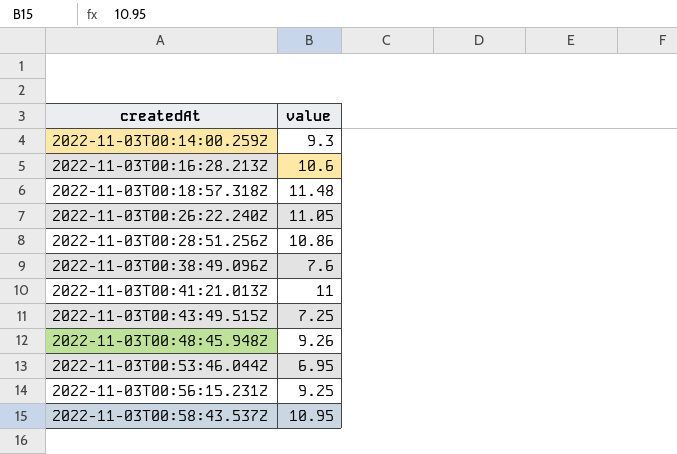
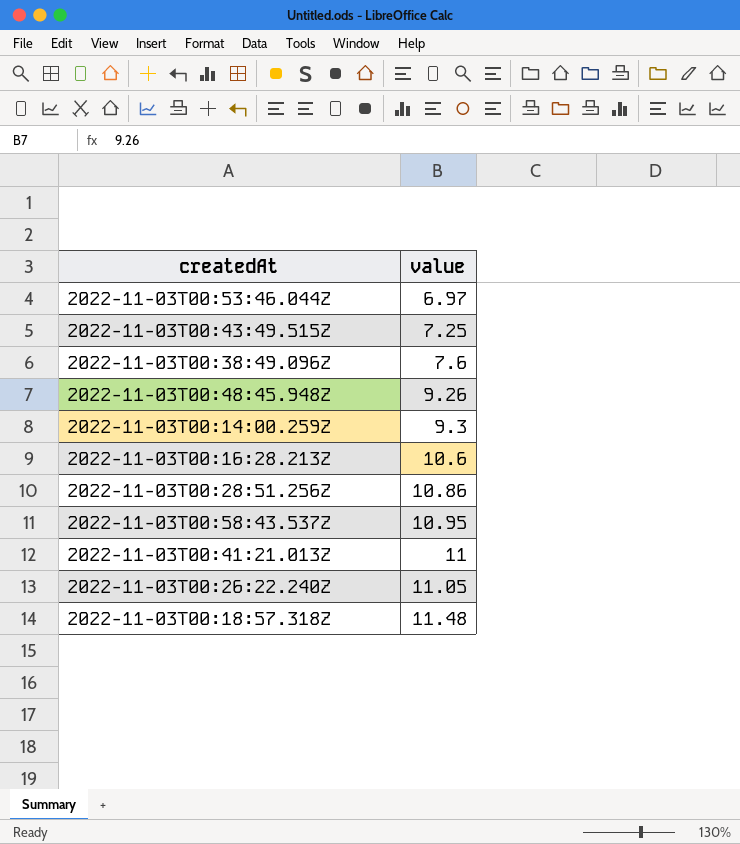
row order: createdAt ascending -> value ascending
row 2022-11-03T00:56:15.231Z: 9.25 -> none
2022-11-03T00:53:46.044Z | value: 6.95 -> 6.97

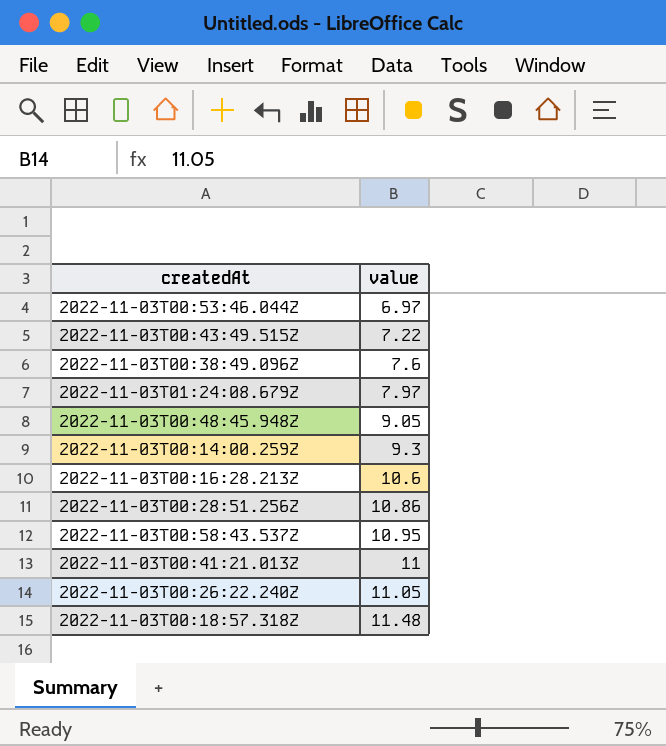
2022-11-03T00:43:49.515Z | value: 7.25 -> 7.22
row 2022-11-03T01:24:08.679Z: none -> 7.97
2022-11-03T00:48:45.948Z | value: 9.26 -> 9.05

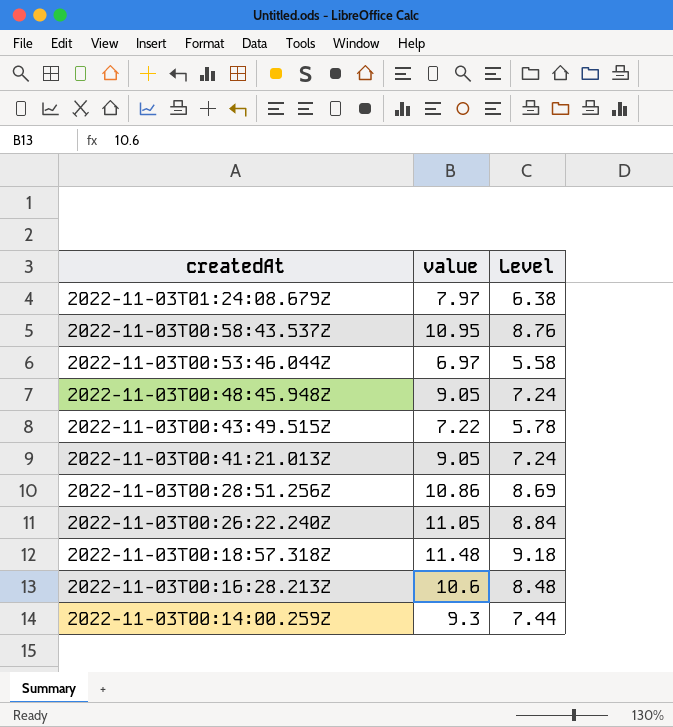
row order: value ascending -> createdAt descending
column Level | formula: none -> [value] * 0.8
row 2022-11-03T00:38:49.096Z: 7.6 -> none
2022-11-03T00:41:21.013Z | value: 11 -> 9.05

